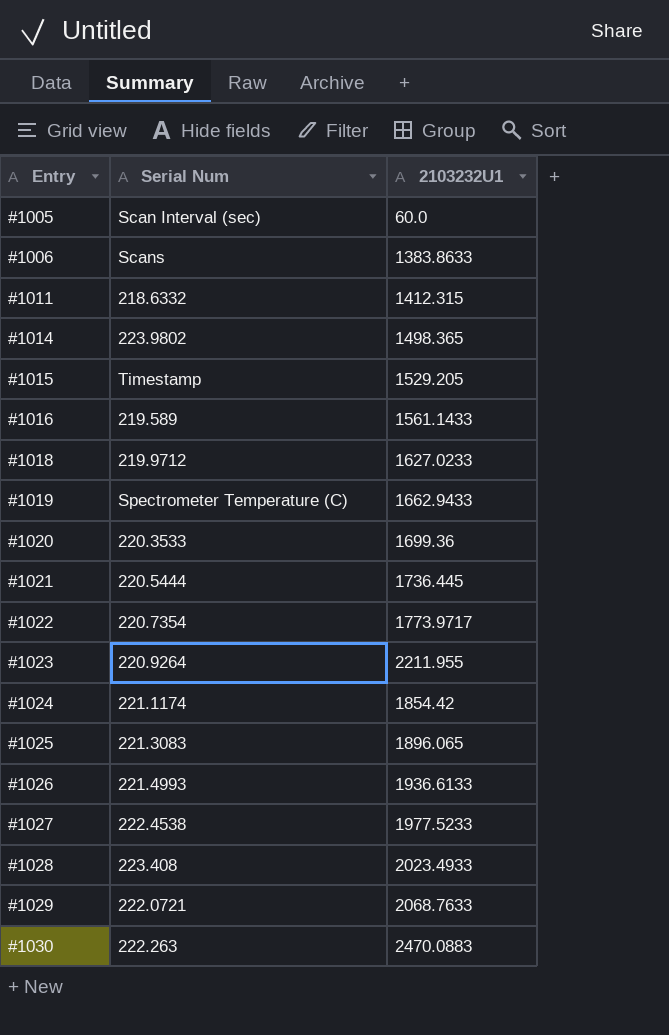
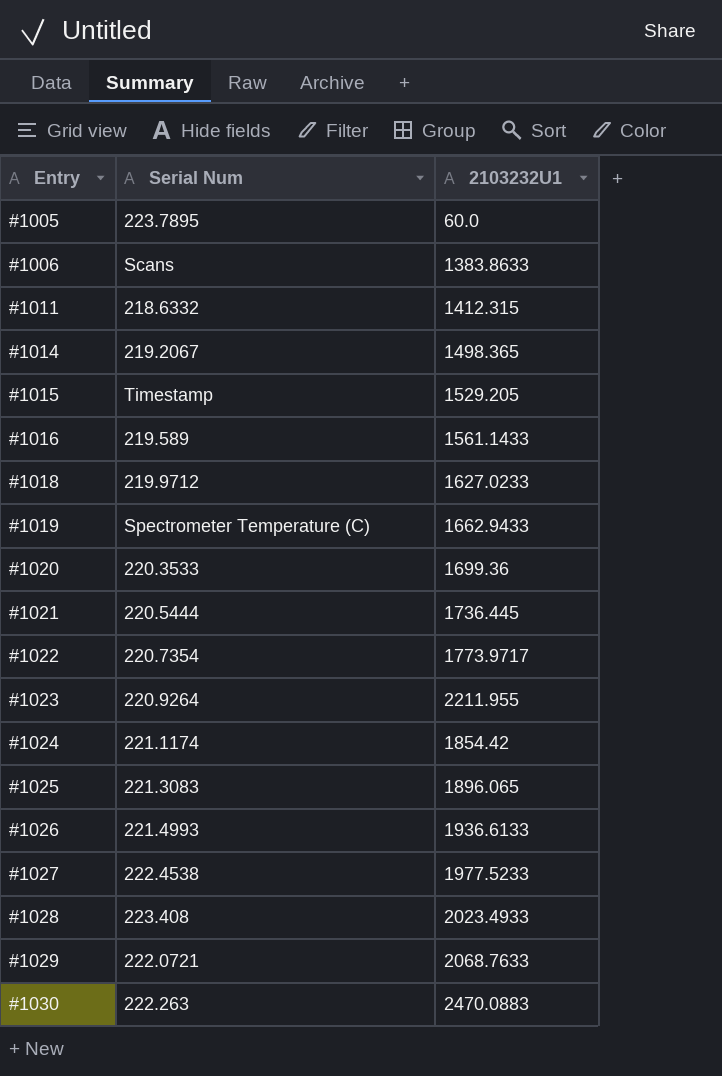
#1005 | Serial Num: Scan Interval (sec) -> 223.7895
#1014 | Serial Num: 223.9802 -> 219.2067

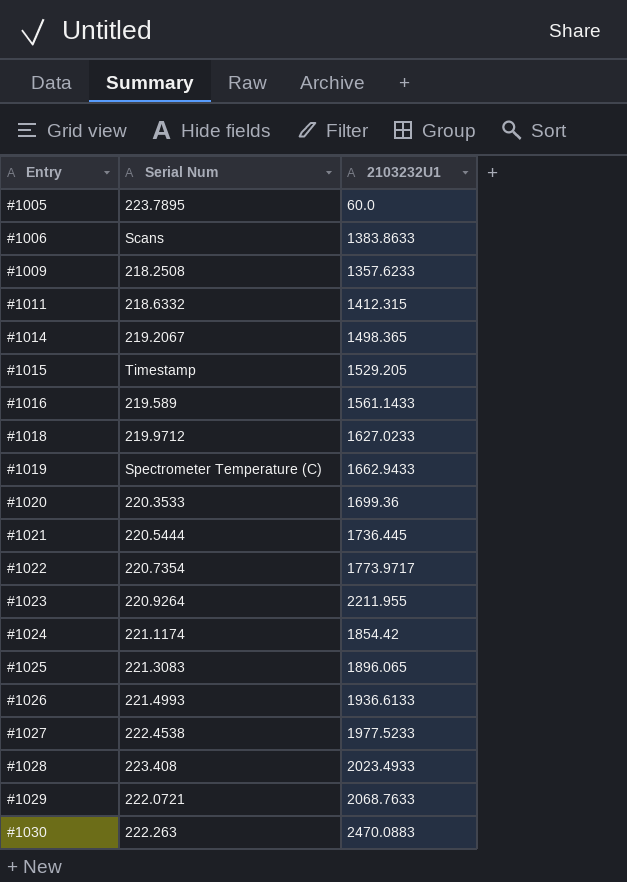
row #1009: none -> 218.2508 | 1357.6233

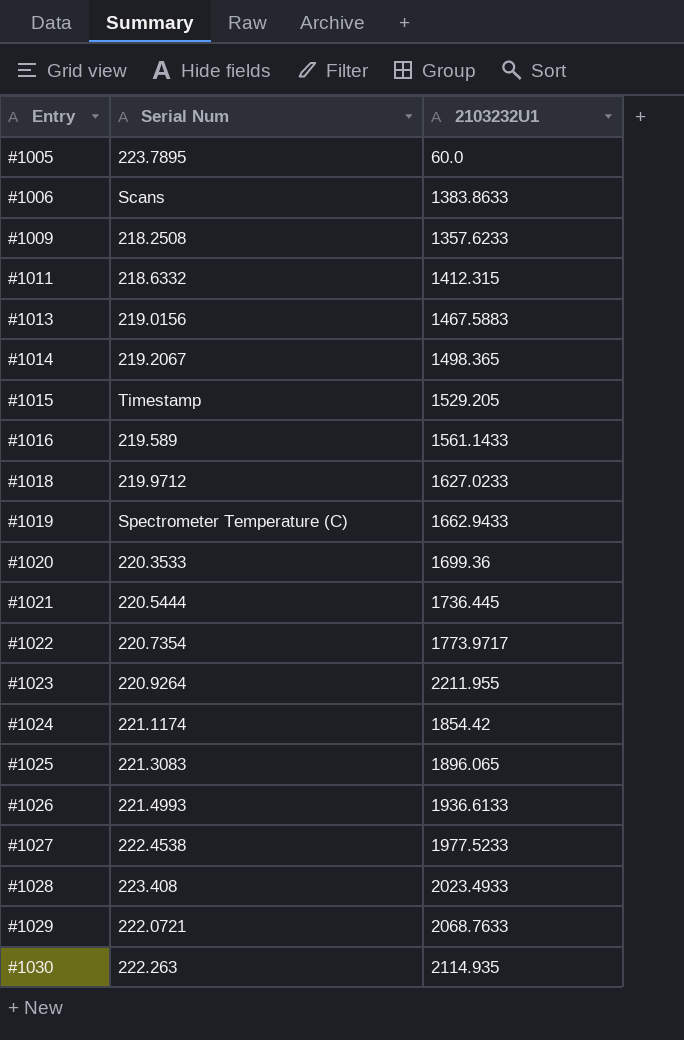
row #1013: none -> 219.0156 | 1467.5883
#1030 | 2103232U1: 2470.0883 -> 2114.935

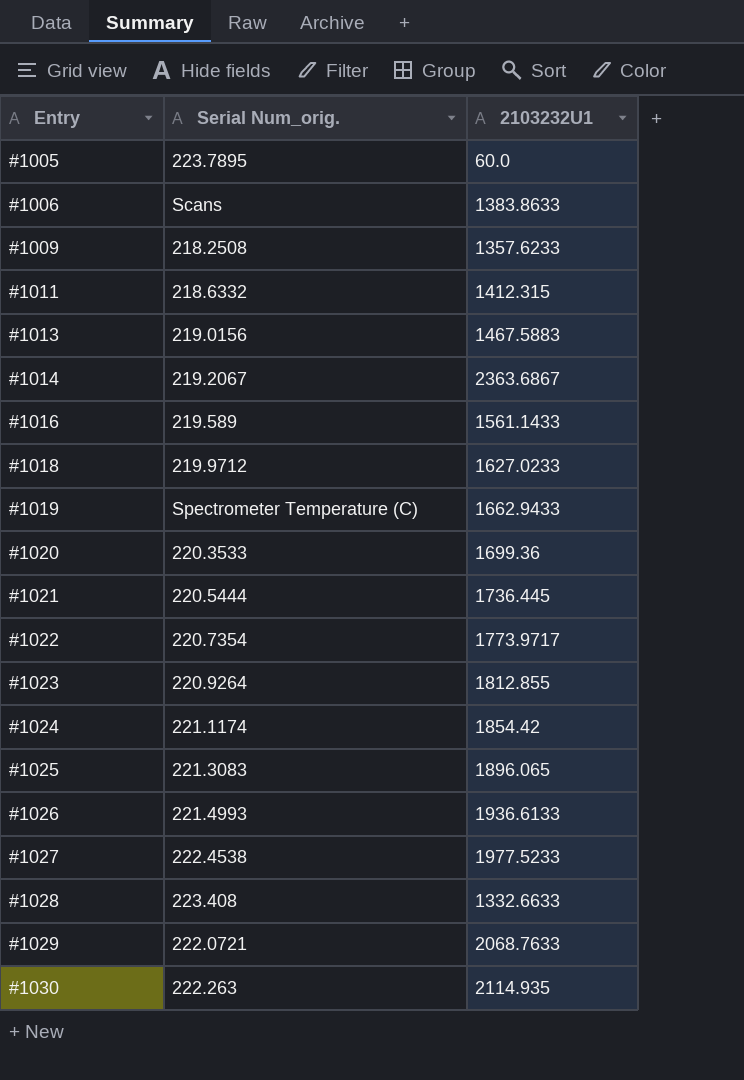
column name: Serial Num -> Serial Num_orig.
row #1015: Timestamp | 1529.205 -> none
#1014 | 2103232U1: 1498.365 -> 2363.6867
#1023 | 2103232U1: 2211.955 -> 1812.855
#1028 | 2103232U1: 2023.4933 -> 1332.6633

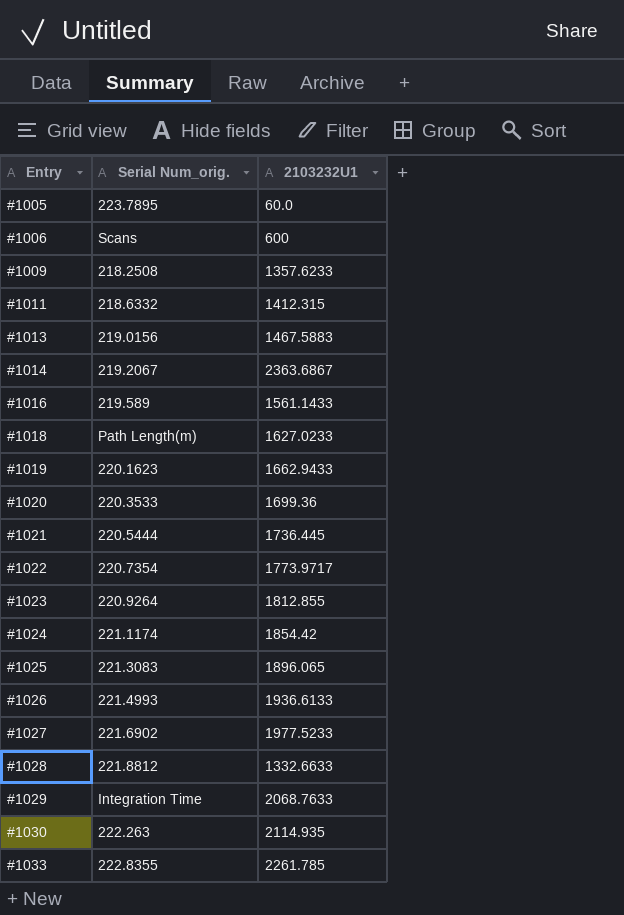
#1006 | 2103232U1: 1383.8633 -> 600
#1018 | Serial Num_orig.: 219.9712 -> Path Length(m)
#1019 | Serial Num_orig.: Spectrometer Temperature (C) -> 220.1623
#1027 | Serial Num_orig.: 222.4538 -> 221.6902
#1028 | Serial Num_orig.: 223.408 -> 221.8812
#1029 | Serial Num_orig.: 222.0721 -> Integration Time
row #1033: none -> 222.8355 | 2261.785

